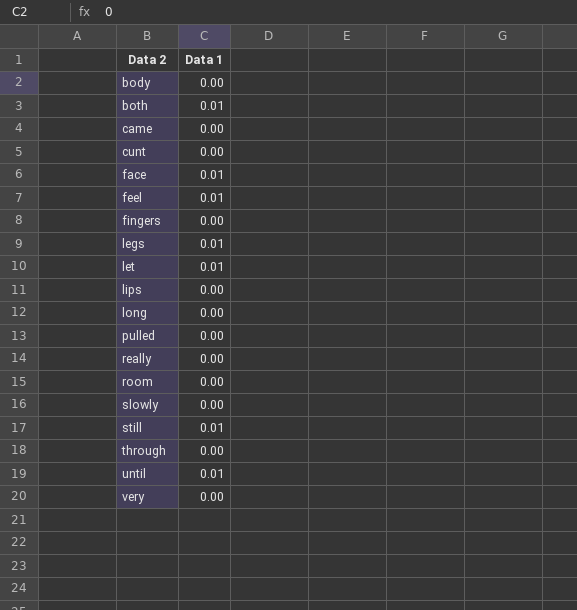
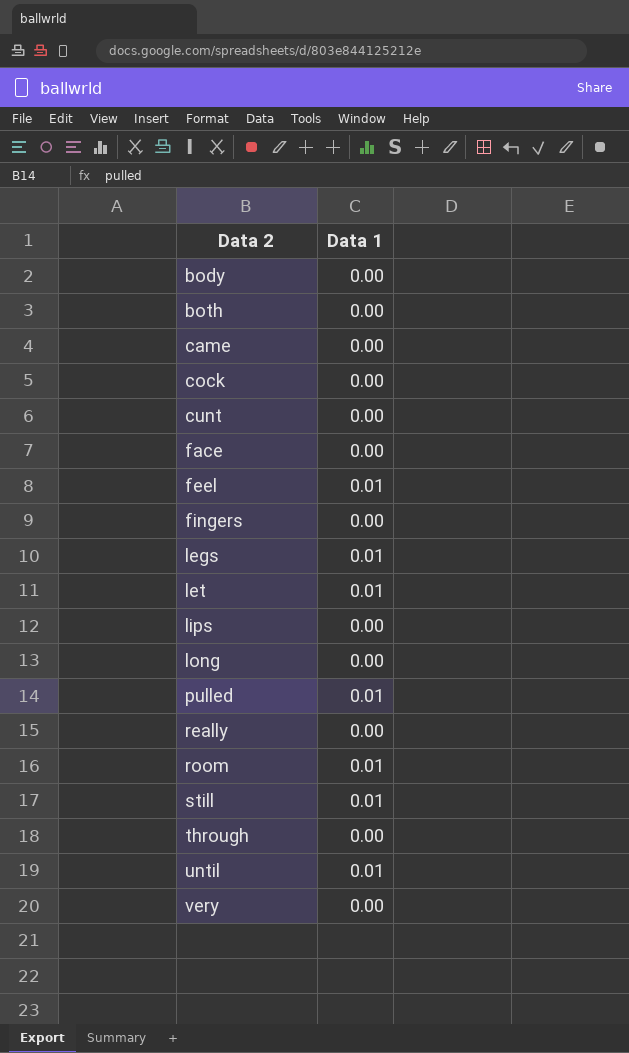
row slowly: 0.00 -> none
both | Data 1: 0.01 -> 0.00
row cock: none -> 0.00
face | Data 1: 0.01 -> 0.00
pulled | Data 1: 0.00 -> 0.01
room | Data 1: 0.00 -> 0.01

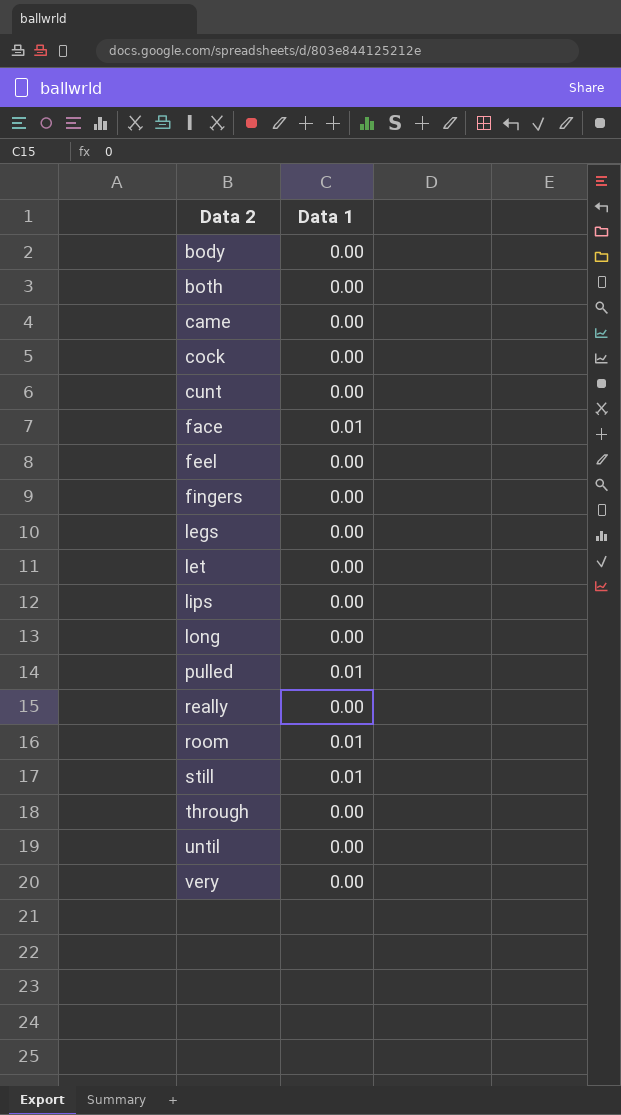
face | Data 1: 0.00 -> 0.01
feel | Data 1: 0.01 -> 0.00
legs | Data 1: 0.01 -> 0.00
let | Data 1: 0.01 -> 0.00
until | Data 1: 0.01 -> 0.00

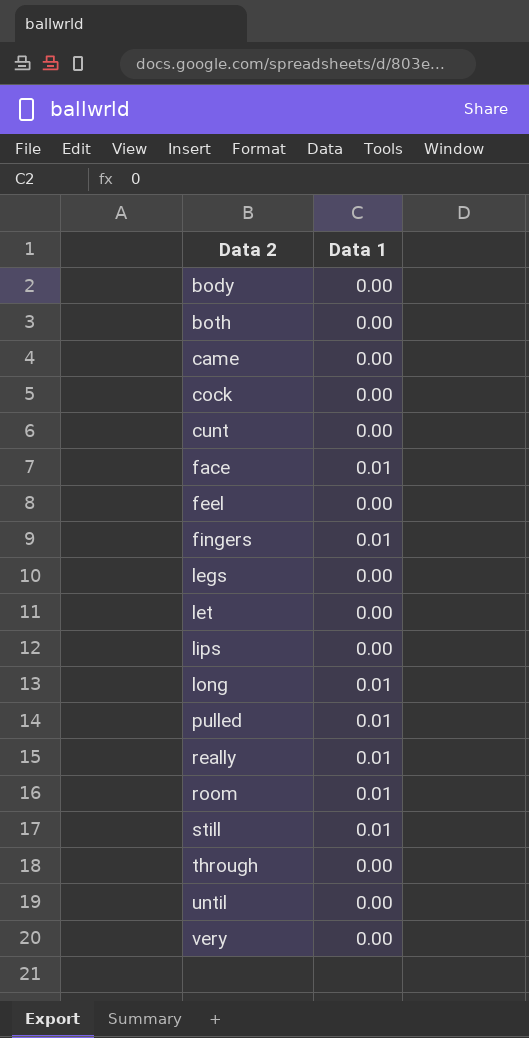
fingers | Data 1: 0.00 -> 0.01
long | Data 1: 0.00 -> 0.01
really | Data 1: 0.00 -> 0.01

